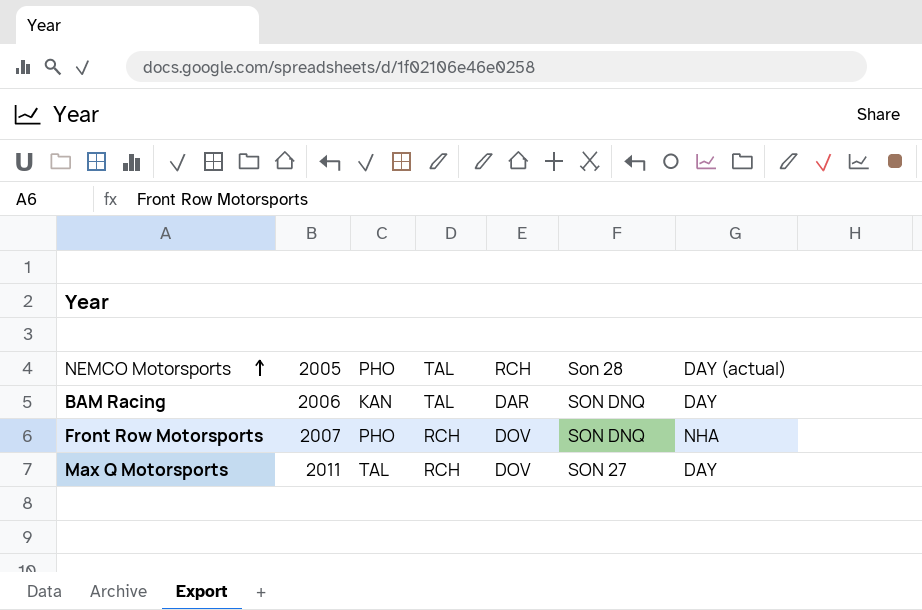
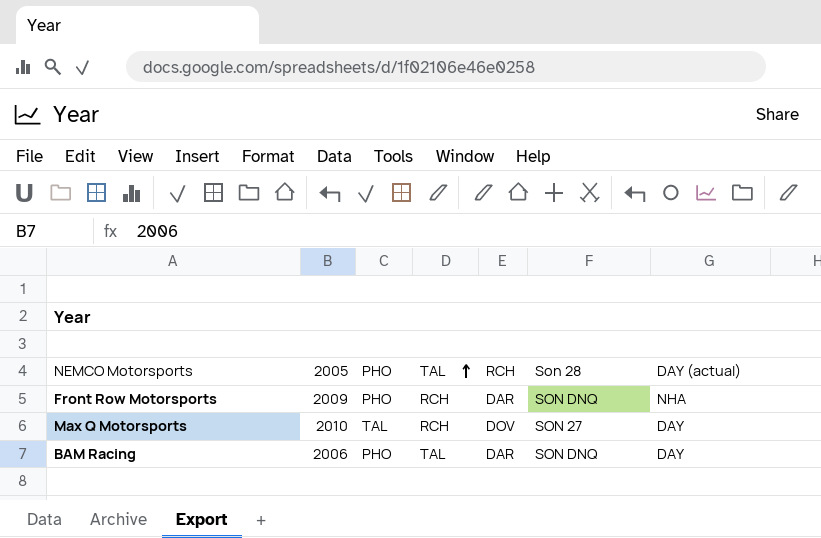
row order: NEMCO Motorsports ascending -> TAL ascending
Front Row Motorsports | 2005: 2007 -> 2009
Front Row Motorsports | RCH: DOV -> DAR
Max Q Motorsports | 2005: 2011 -> 2010
BAM Racing | PHO: KAN -> PHO

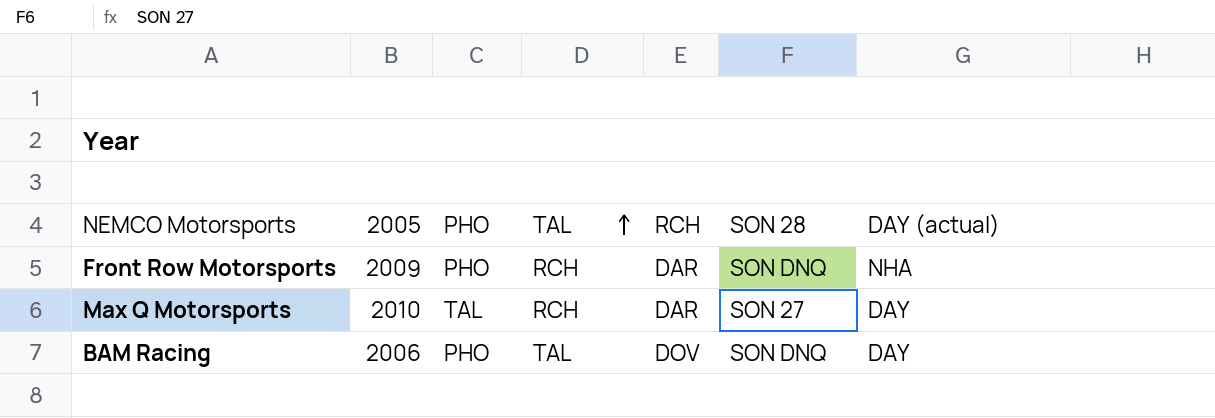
column name: Son 28 -> SON 28
Max Q Motorsports | RCH: DOV -> DAR
BAM Racing | RCH: DAR -> DOV

